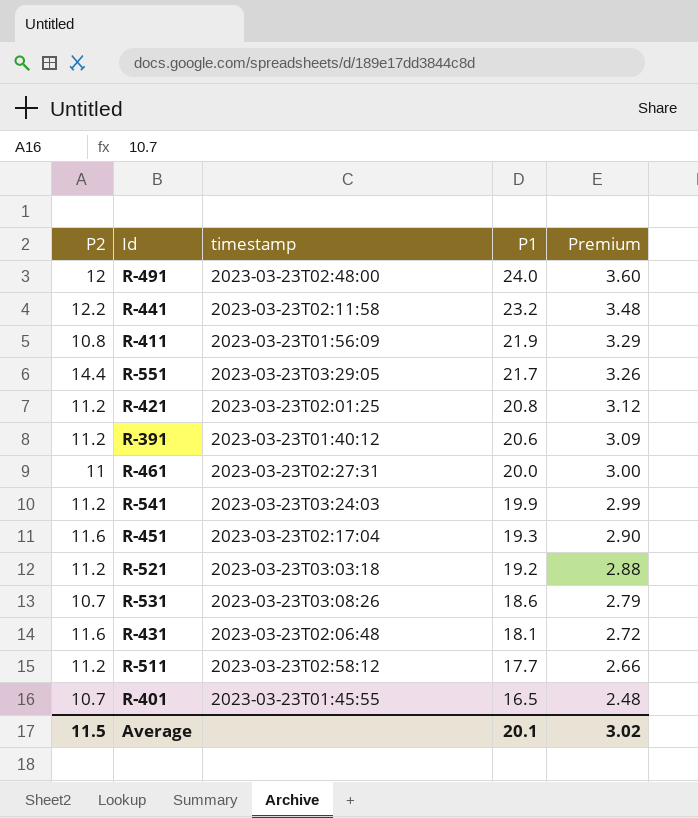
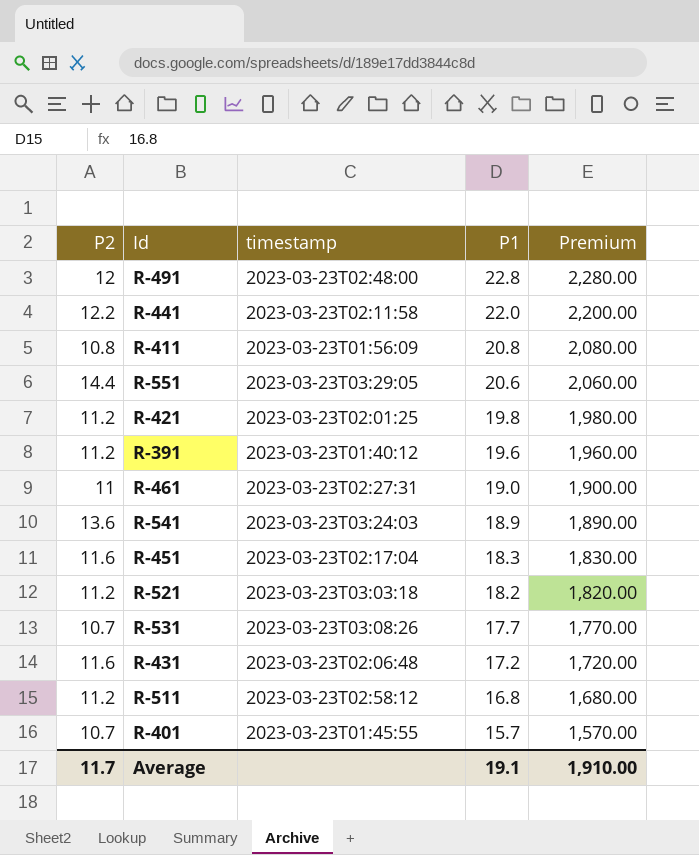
column Premium | formula: [P1] * 0.15 -> [P1] * 100
R-491 | P1: 24.0 -> 22.8
R-441 | P1: 23.2 -> 22.0
R-411 | P1: 21.9 -> 20.8
R-551 | P1: 21.7 -> 20.6
R-421 | P1: 20.8 -> 19.8
R-391 | P1: 20.6 -> 19.6
R-461 | P1: 20.0 -> 19.0
R-541 | P2: 11.2 -> 13.6
R-541 | P1: 19.9 -> 18.9
R-451 | P1: 19.3 -> 18.3
R-521 | P1: 19.2 -> 18.2
R-531 | P1: 18.6 -> 17.7
R-431 | P1: 18.1 -> 17.2
R-511 | P1: 17.7 -> 16.8
R-401 | P1: 16.5 -> 15.7
Average | P2: 11.5 -> 11.7
Average | P1: 20.1 -> 19.1
Average | Premium: 3.02 -> 1,910.00

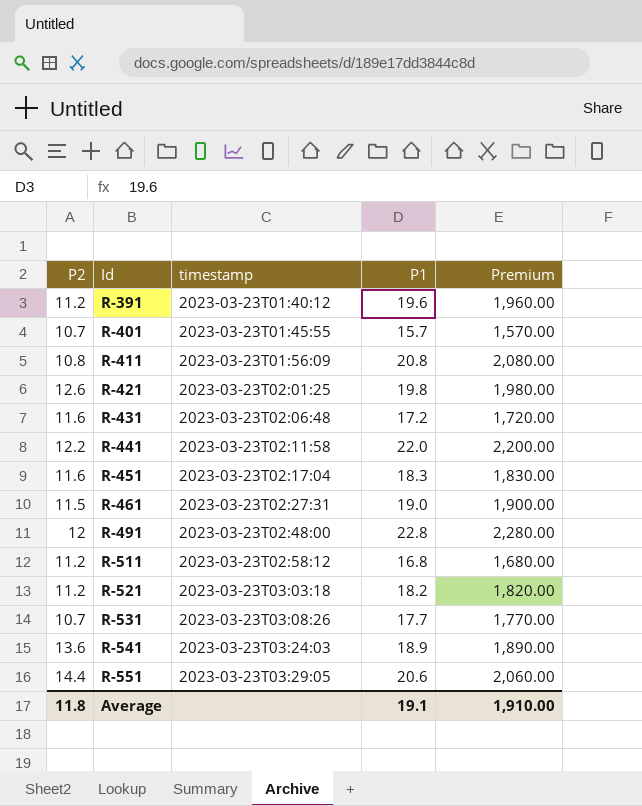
row order: P1 descending -> Id ascending
R-421 | P2: 11.2 -> 12.6
R-461 | P2: 11 -> 11.5
Average | P2: 11.7 -> 11.8

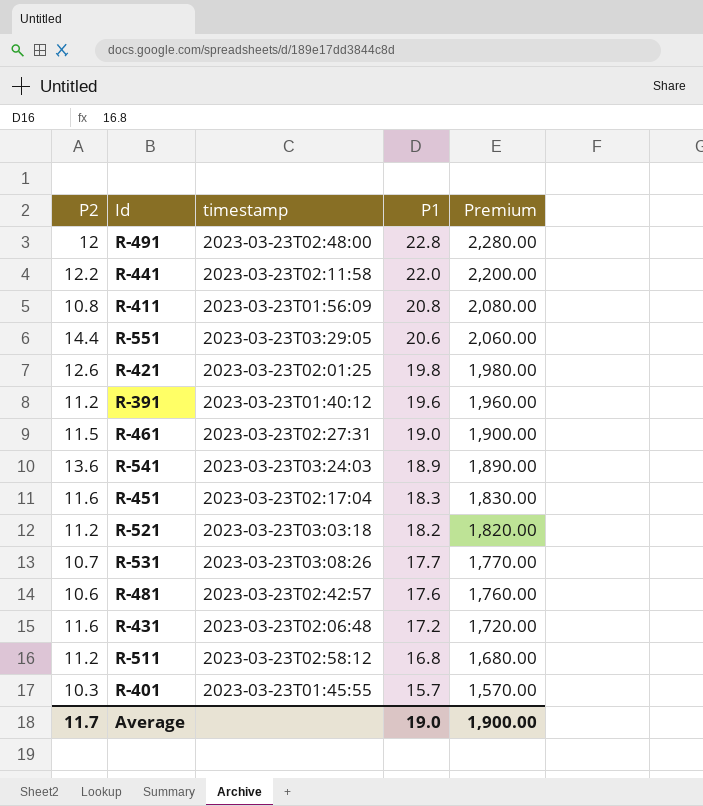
row order: Id ascending -> P1 descending
row R-481: none -> 10.6 | 2023-03-23T02:42:57 | 17.6 | 1,760.00
R-401 | P2: 10.7 -> 10.3
Average | P2: 11.8 -> 11.7
Average | P1: 19.1 -> 19.0
Average | Premium: 1,910.00 -> 1,900.00

